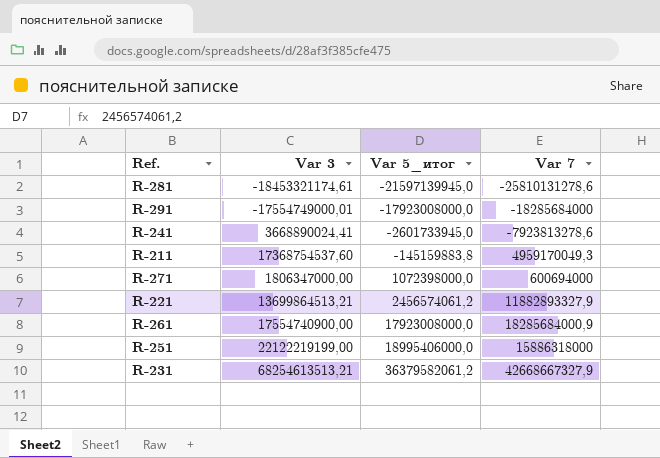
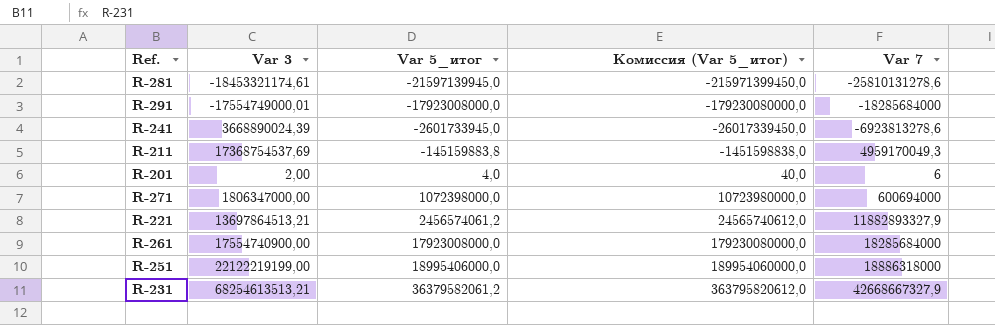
column Комиссия (Var 5_итог) | formula: none -> [Var 5_итог] * 10
R-241 | Var 3: 3668890024,41 -> 3668890024,39
R-241 | Var 7: -7923813278,6 -> -6923813278,6
R-211 | Var 3: 17368754537,60 -> 17368754537,69
row R-201: none -> 2,00 | 4,0 | 40,0 | 6
R-221 | Var 3: 13699864513,21 -> 13697864513,21
R-261 | Var 7: 18285684000,9 -> 18285684000
R-251 | Var 7: 15886318000 -> 18886318000

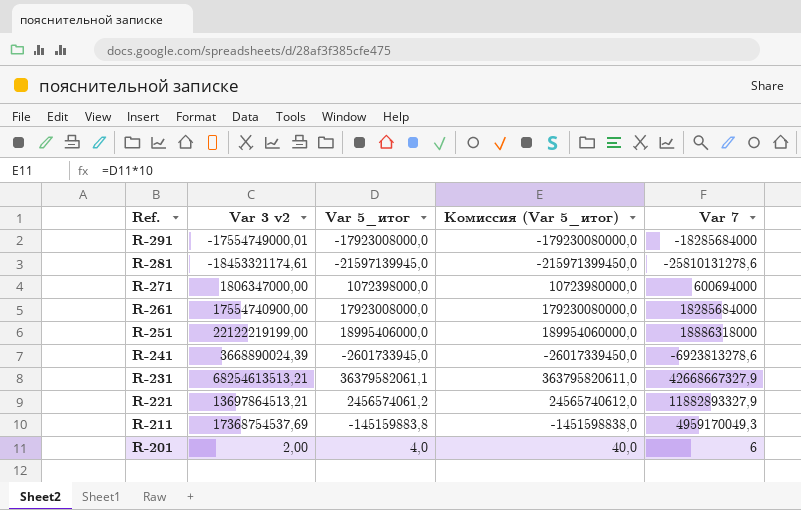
row order: Var 5_итог ascending -> Ref. descending
column name: Var 3 -> Var 3 v2
R-231 | Var 5_итог: 36379582061,2 -> 36379582061,1
R-231 | Комиссия (Var 5_итог): 363795820612,0 -> 363795820611,0

